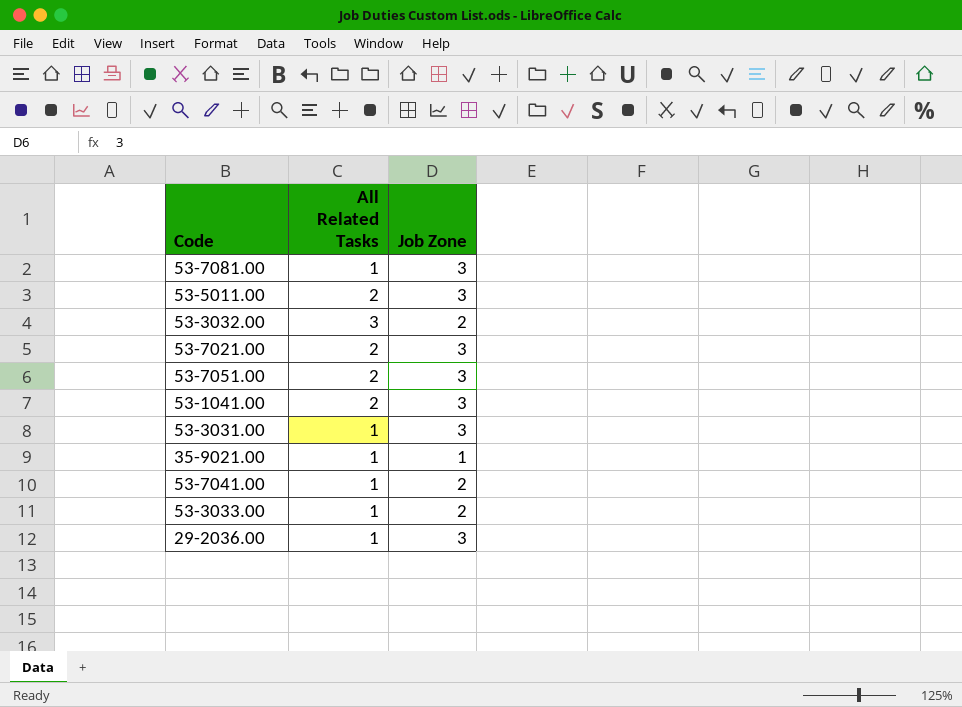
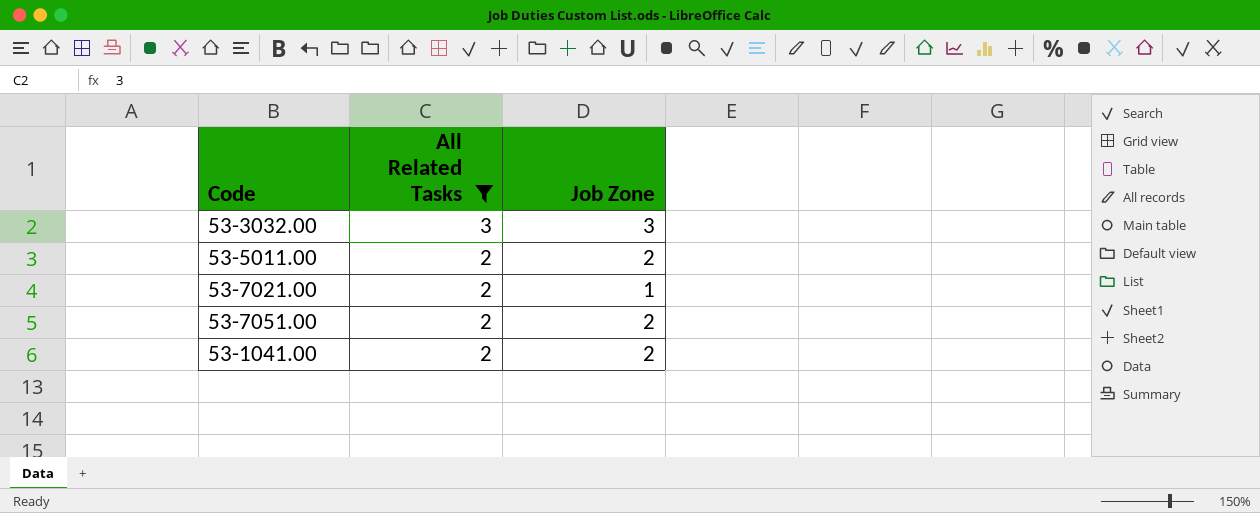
filter: none -> All Related Tasks != 1
row order: none -> All Related Tasks descending
53-3032.00 | Job Zone: 2 -> 3
53-5011.00 | Job Zone: 3 -> 2
53-7021.00 | Job Zone: 3 -> 1
53-7051.00 | Job Zone: 3 -> 2
53-1041.00 | Job Zone: 3 -> 2

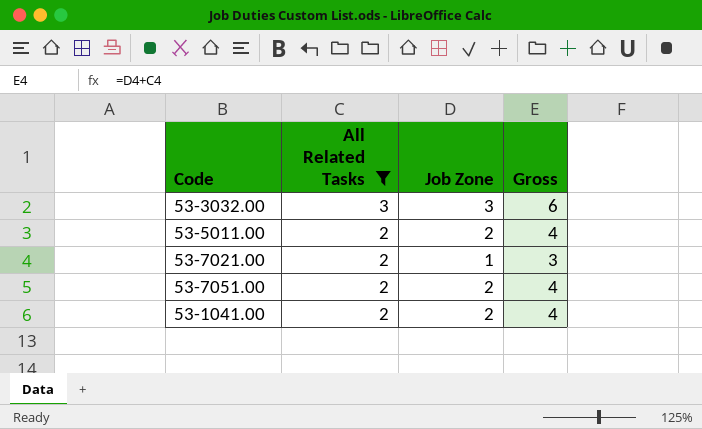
column Gross | formula: none -> [All Related Tasks] + [Job Zone]

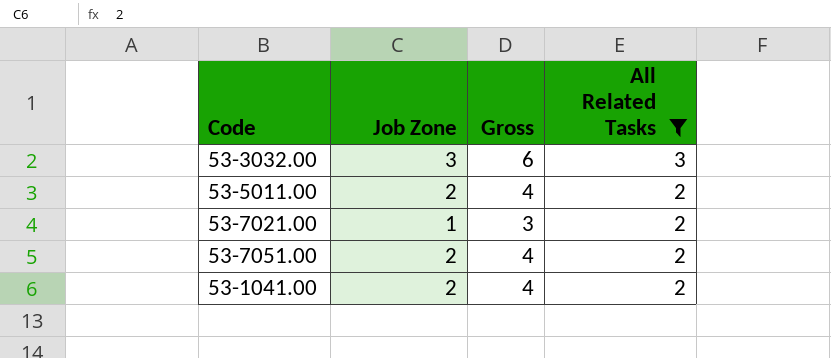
column All Related Tasks | position: 2 -> 4

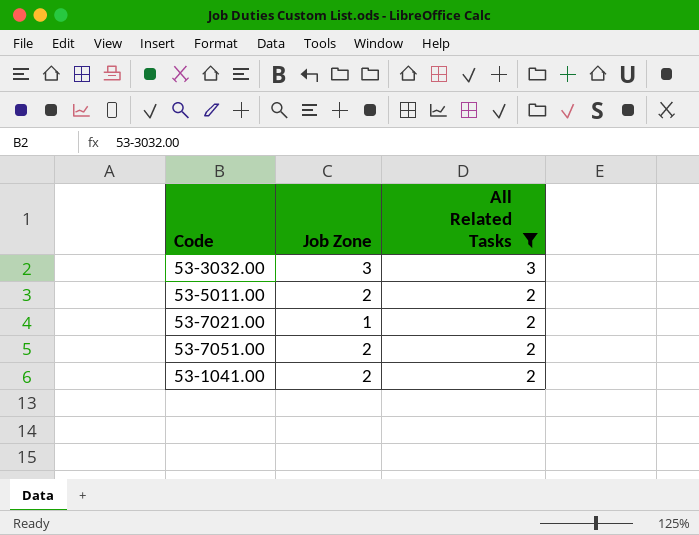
column Gross | formula: [Job Zone] + [All Related Tasks] -> none

